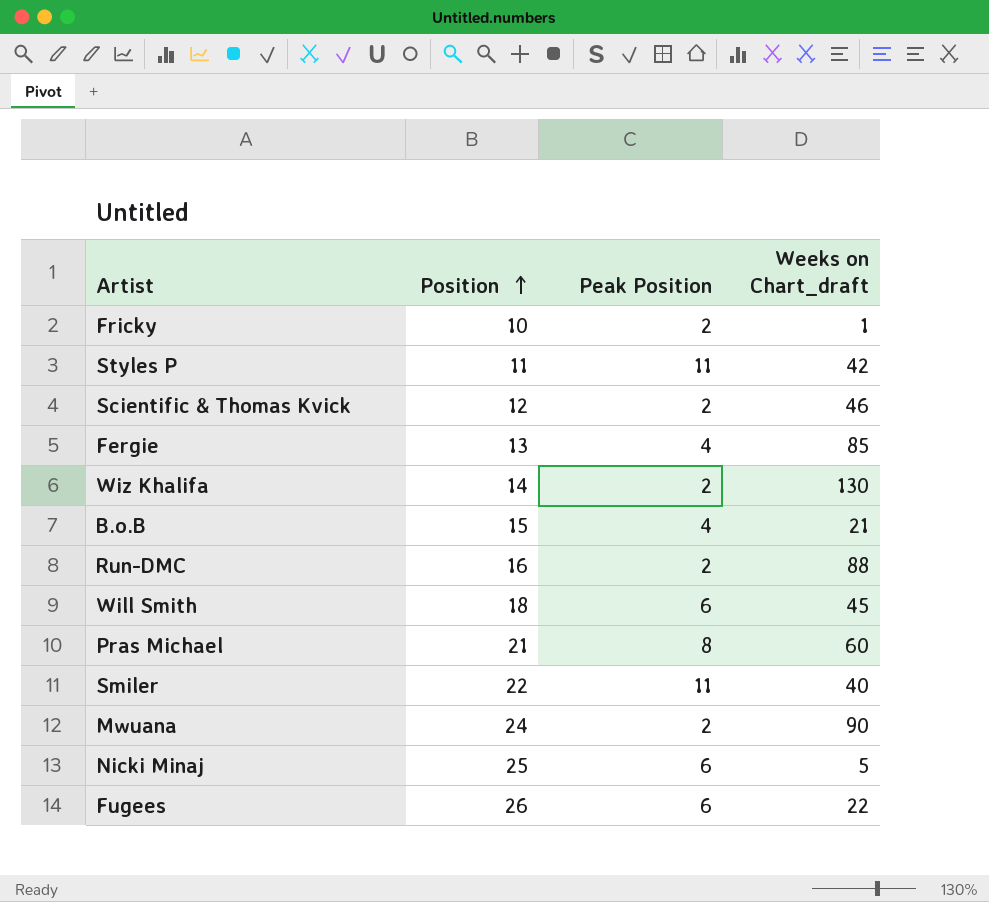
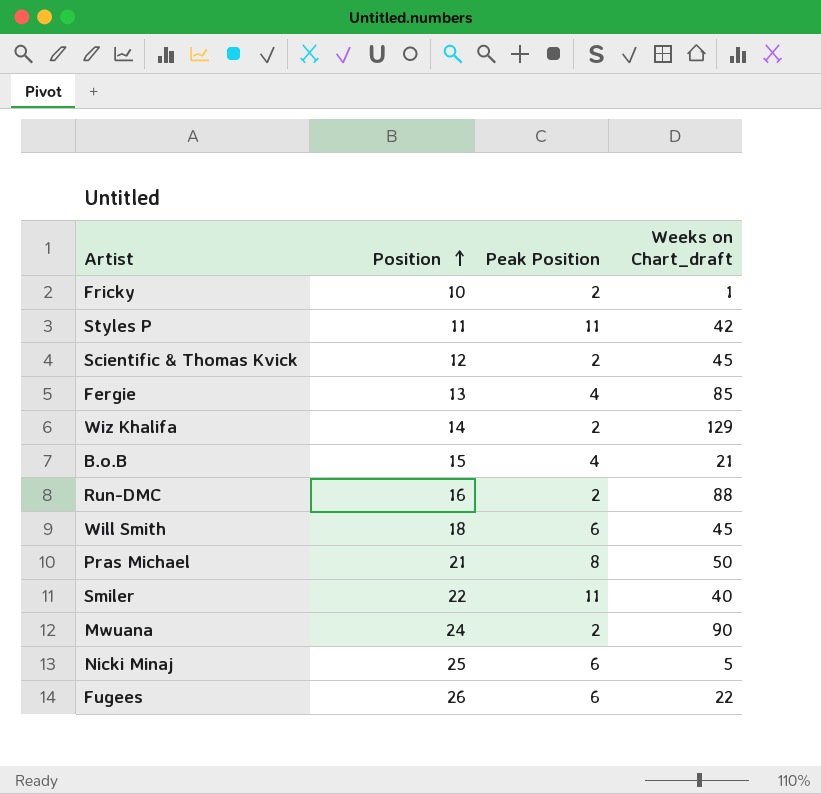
Scientific & Thomas Kvick | Weeks on Chart_draft: 46 -> 45
Wiz Khalifa | Weeks on Chart_draft: 130 -> 129
Pras Michael | Weeks on Chart_draft: 60 -> 50

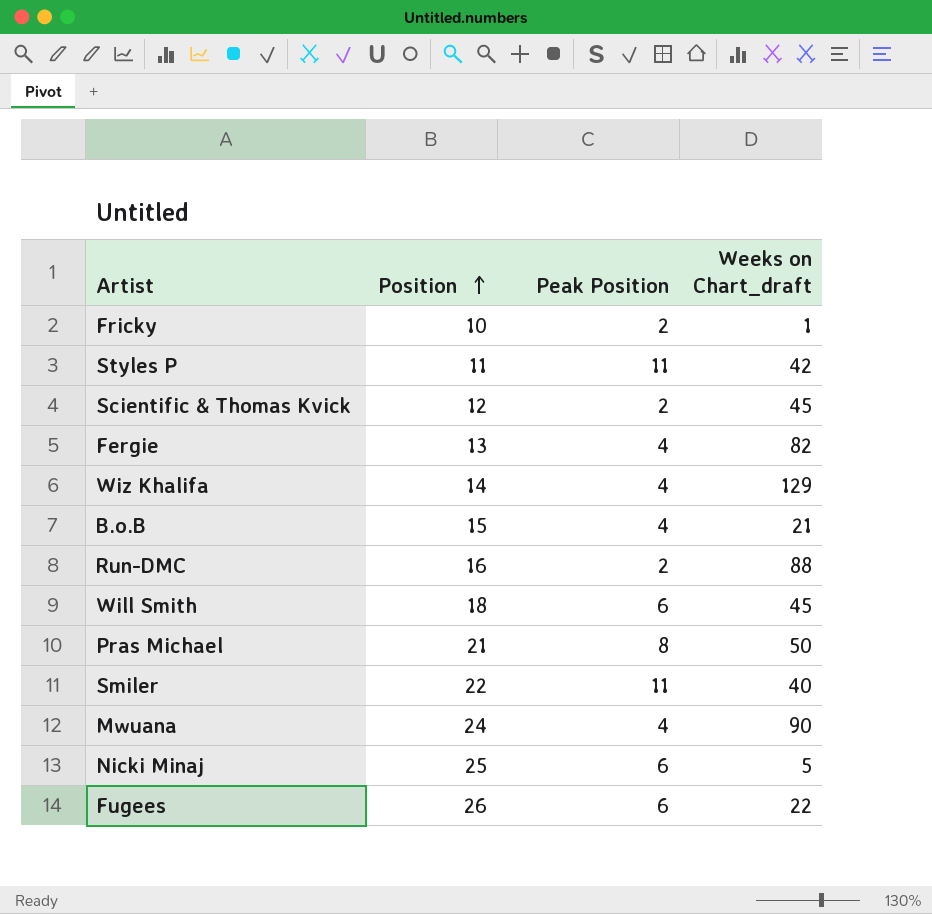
Fergie | Weeks on Chart_draft: 85 -> 82
Wiz Khalifa | Peak Position: 2 -> 4
Mwuana | Peak Position: 2 -> 4

